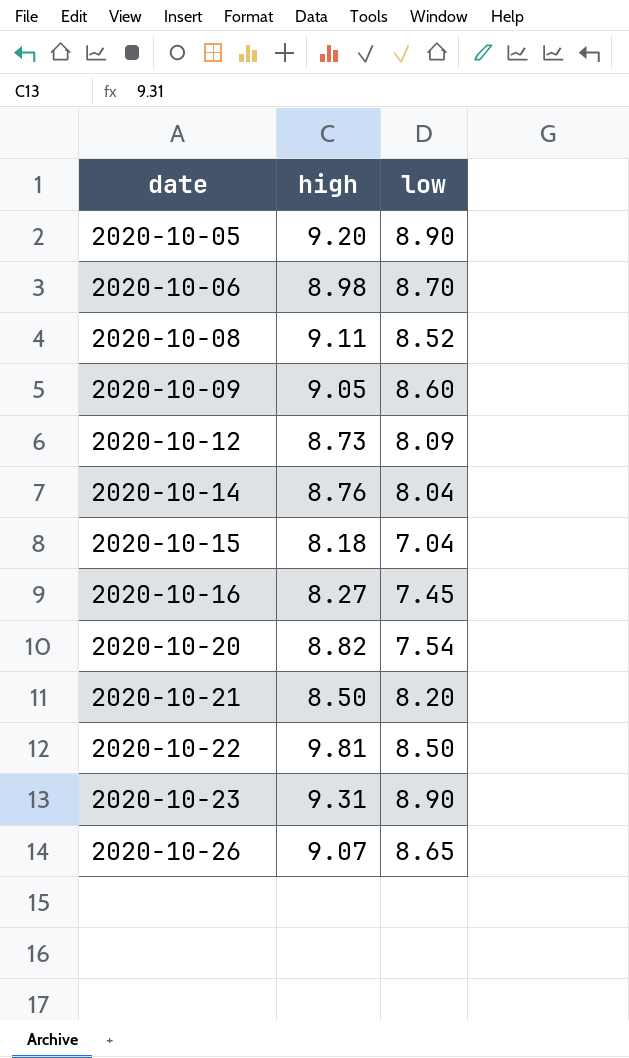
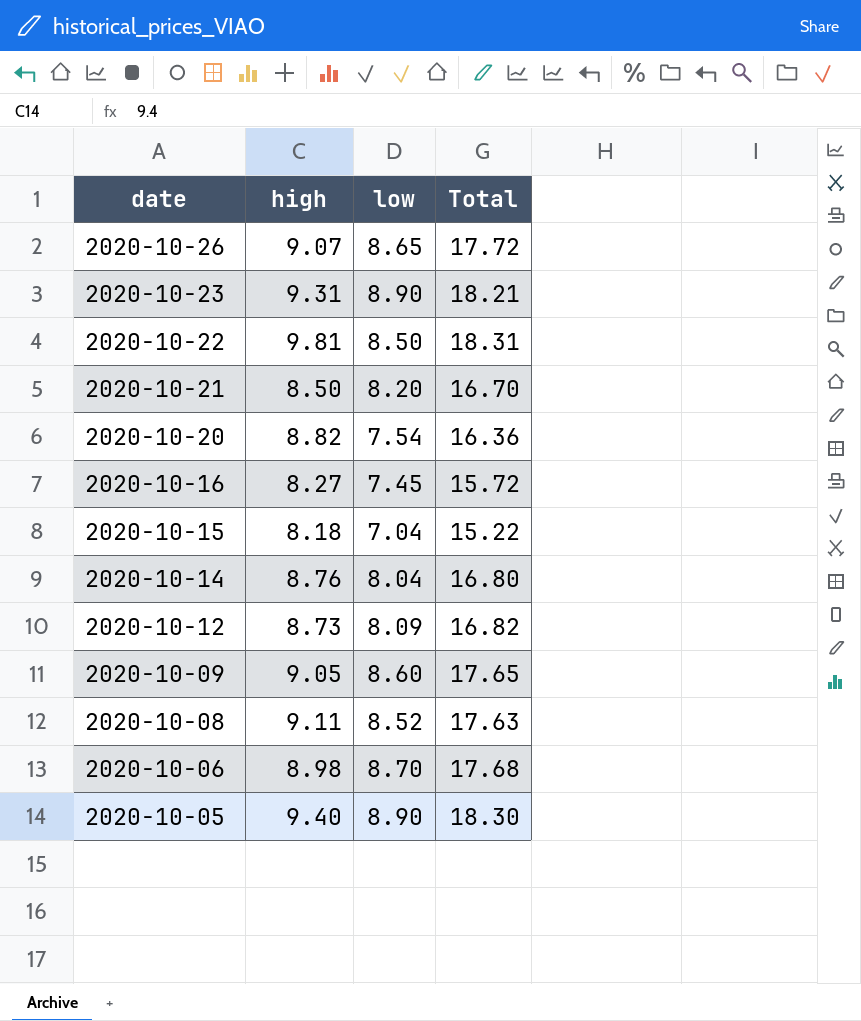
row order: date ascending -> date descending
column Total | formula: none -> [high] + [low]
2020-10-05 | high: 9.20 -> 9.40

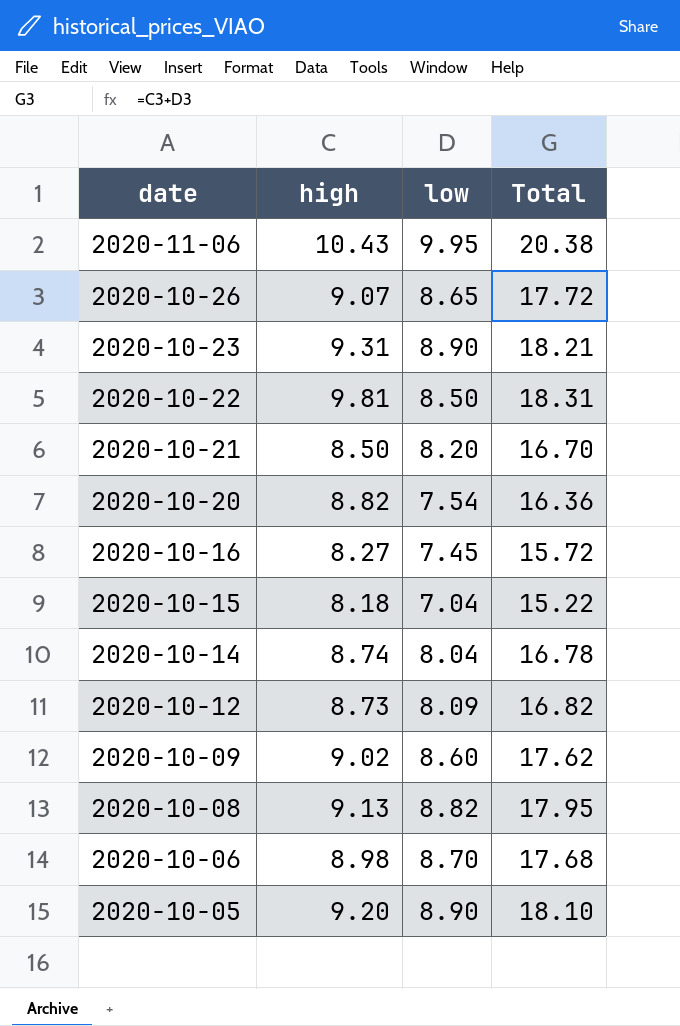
row 2020-11-06: none -> 10.43 | 9.95 | 20.38
2020-10-14 | high: 8.76 -> 8.74
2020-10-14 | Total: 16.80 -> 16.78
2020-10-09 | high: 9.05 -> 9.02
2020-10-09 | Total: 17.65 -> 17.62
2020-10-08 | high: 9.11 -> 9.13
2020-10-08 | low: 8.52 -> 8.82
2020-10-08 | Total: 17.63 -> 17.95
2020-10-05 | high: 9.40 -> 9.20
2020-10-05 | Total: 18.30 -> 18.10

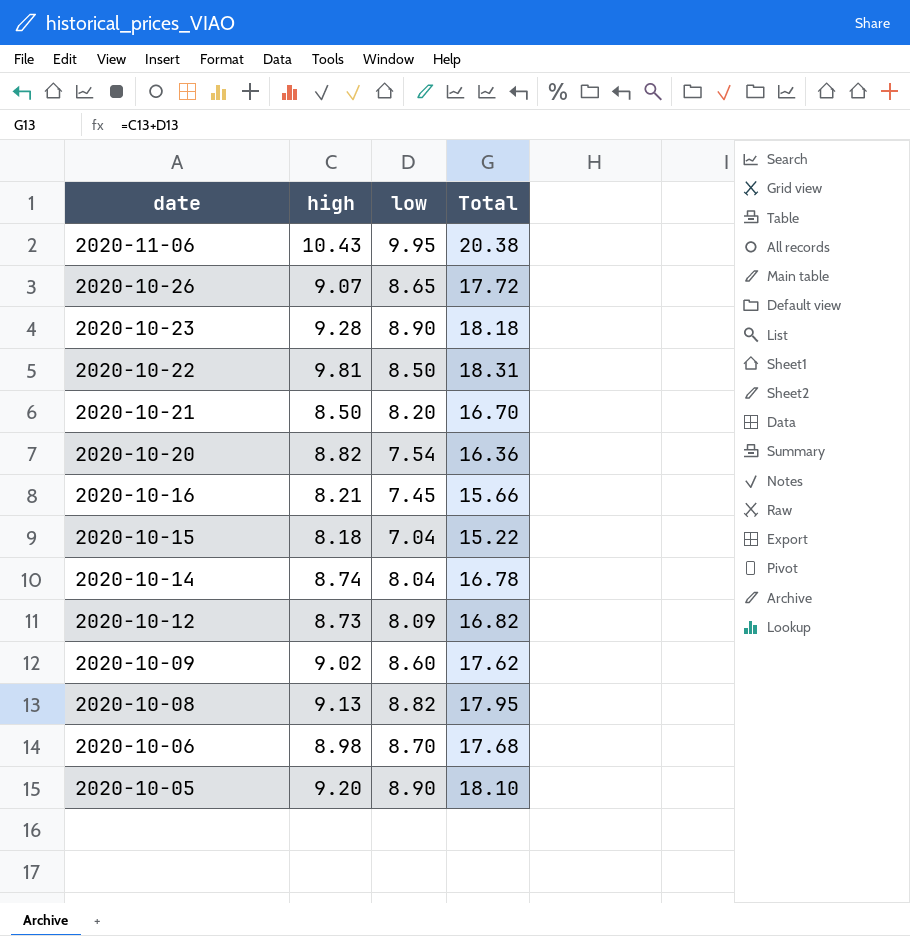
2020-10-23 | high: 9.31 -> 9.28
2020-10-23 | Total: 18.21 -> 18.18
2020-10-16 | high: 8.27 -> 8.21
2020-10-16 | Total: 15.72 -> 15.66

